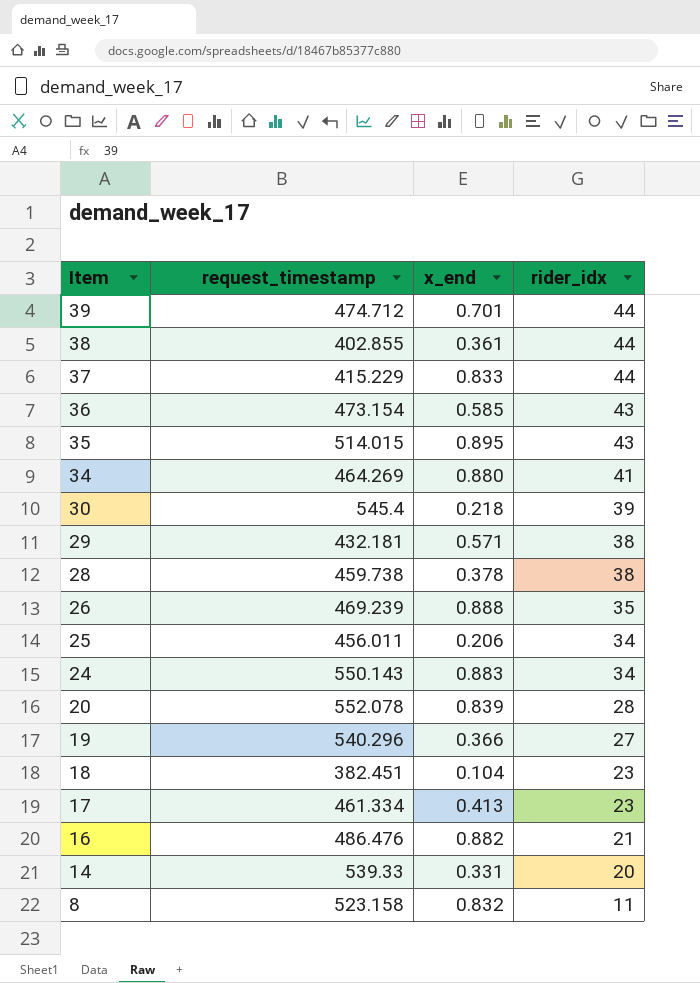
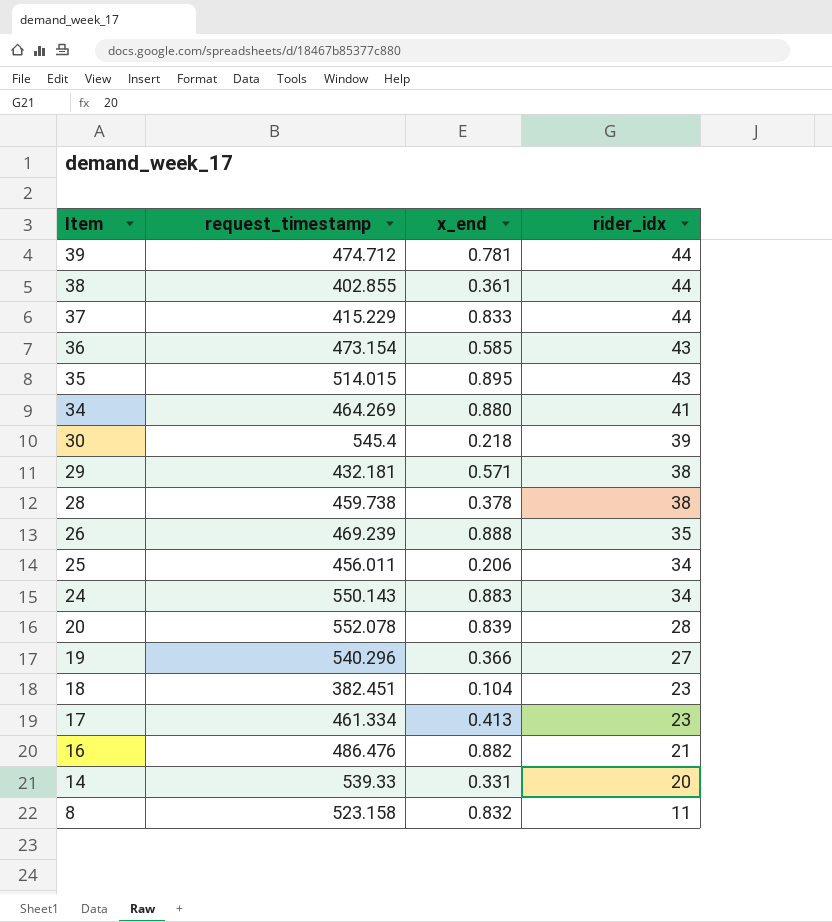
39 | x_end: 0.701 -> 0.781

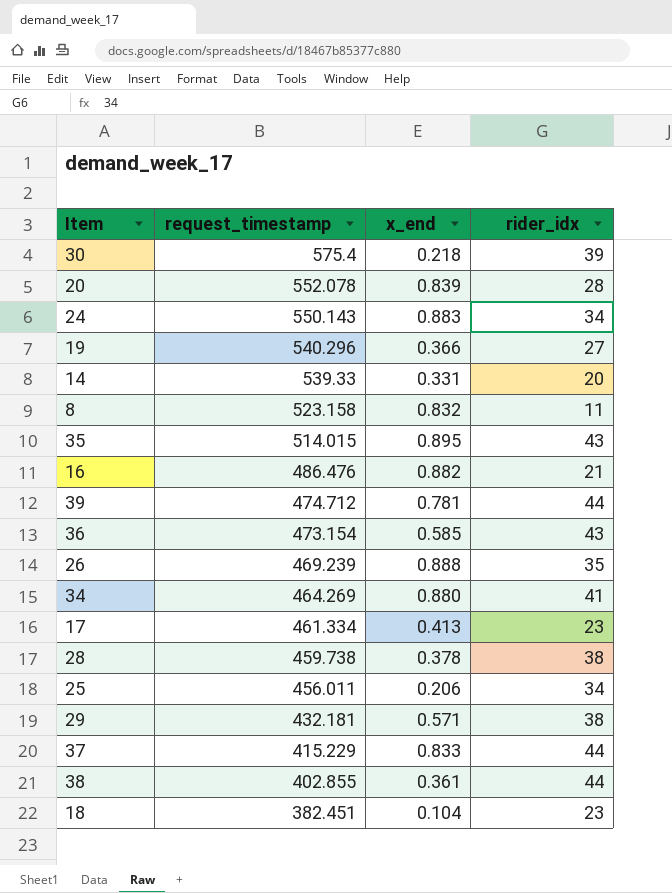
row order: Item descending -> request_timestamp descending
30 | request_timestamp: 545.4 -> 575.4

